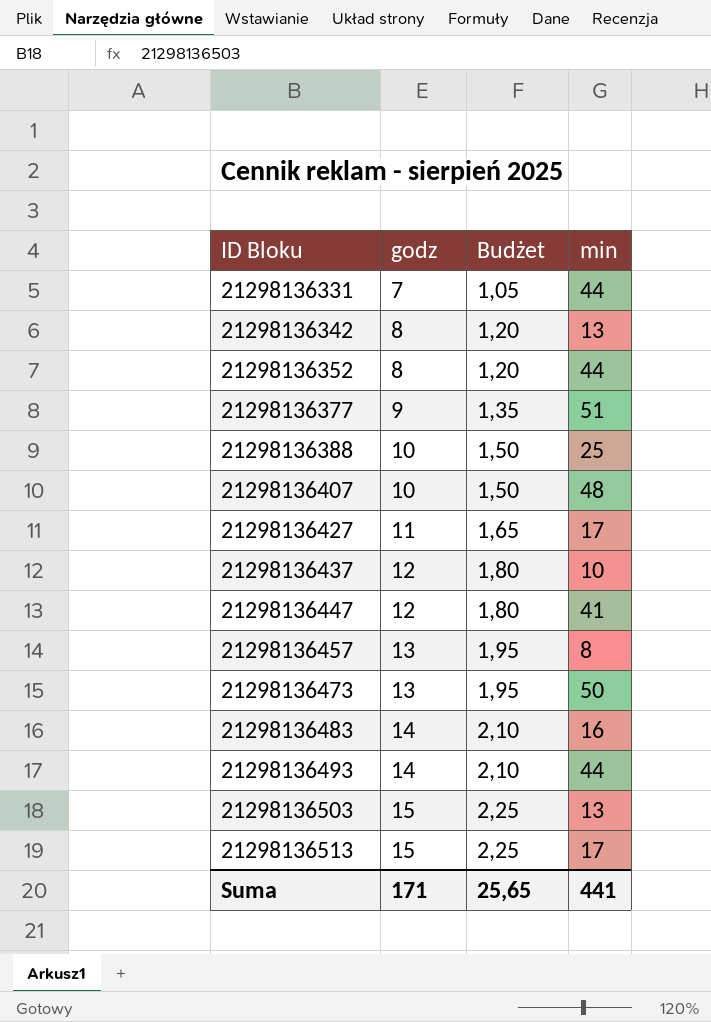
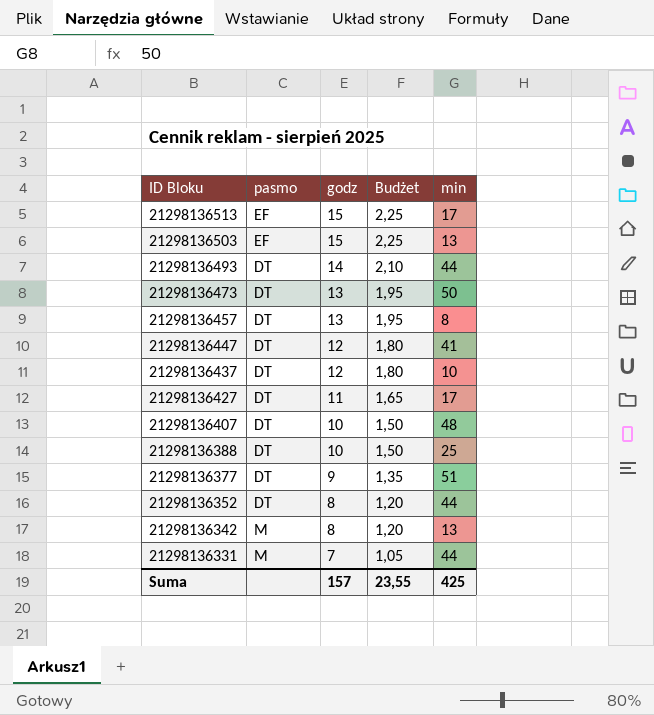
row order: ID Bloku ascending -> ID Bloku descending
column pasmo | position: none -> 2
row 21298136483: 14 | 2,10 | 16 -> none
Suma | godz: 171 -> 157
Suma | Budżet: 25,65 -> 23,55
Suma | min: 441 -> 425

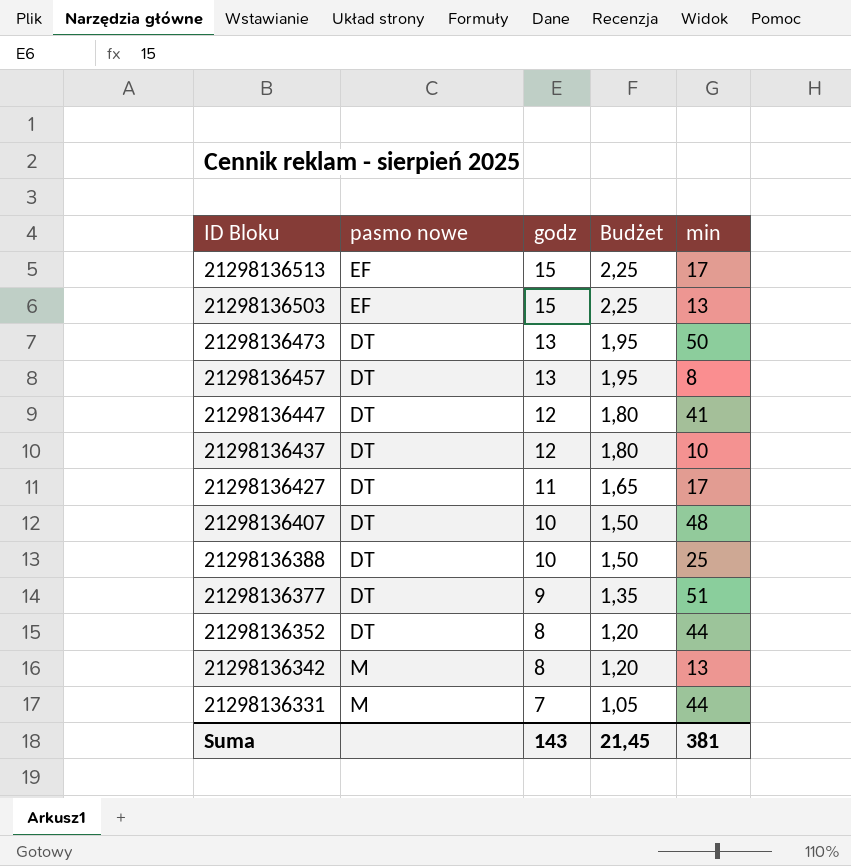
column name: pasmo -> pasmo nowe
row 21298136493: DT | 14 | 2,10 | 44 -> none
Suma | godz: 157 -> 143
Suma | Budżet: 23,55 -> 21,45
Suma | min: 425 -> 381

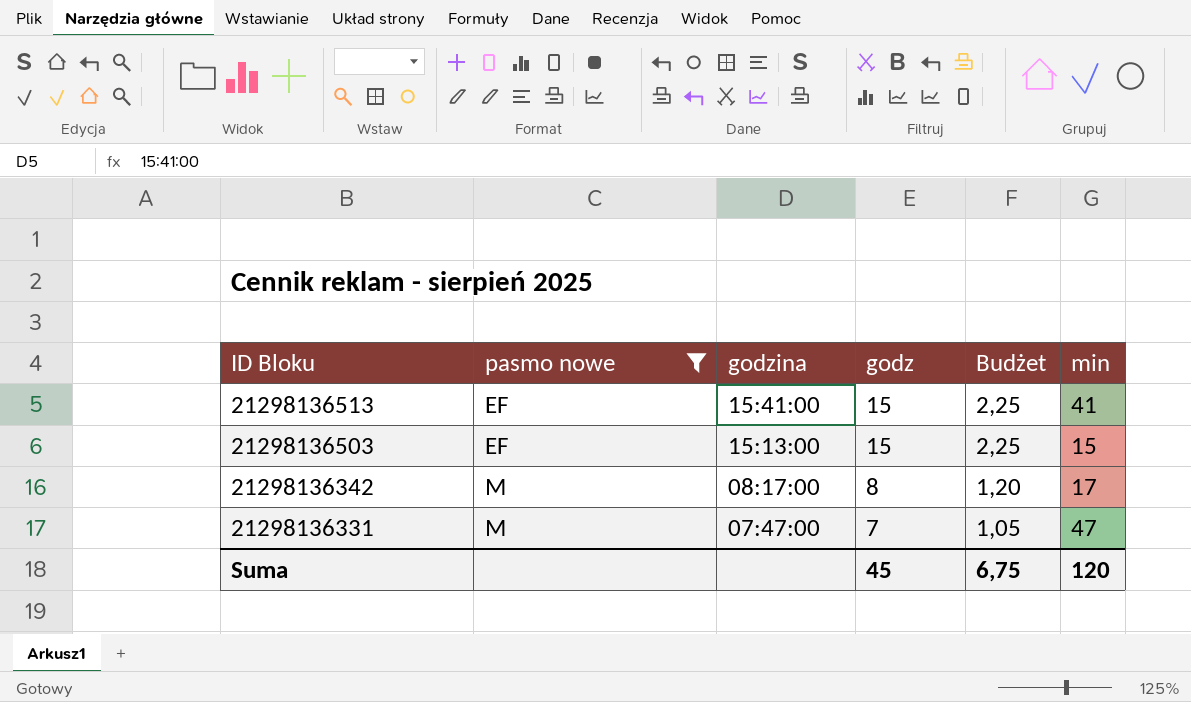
filter: none -> pasmo nowe != DT
column godzina | position: none -> 3
21298136513 | min: 17 -> 41
21298136503 | min: 13 -> 15
21298136342 | min: 13 -> 17
21298136331 | min: 44 -> 47
Suma | godz: 143 -> 45
Suma | Budżet: 21,45 -> 6,75
Suma | min: 381 -> 120

